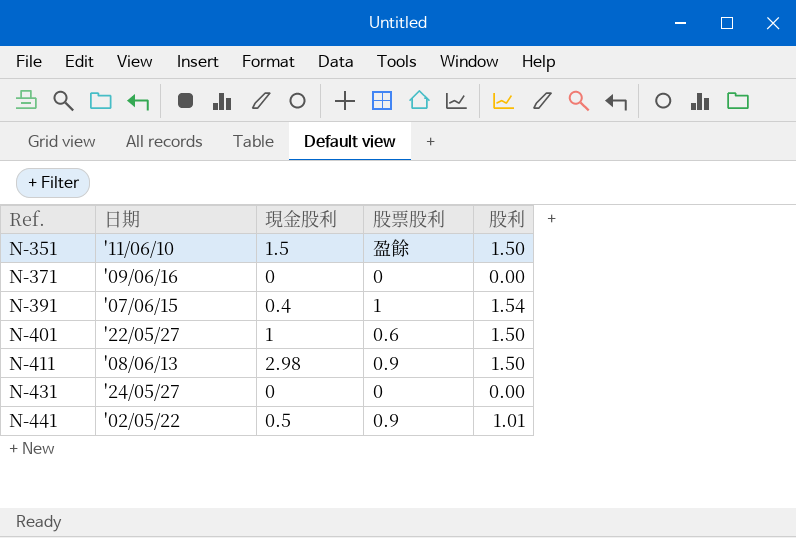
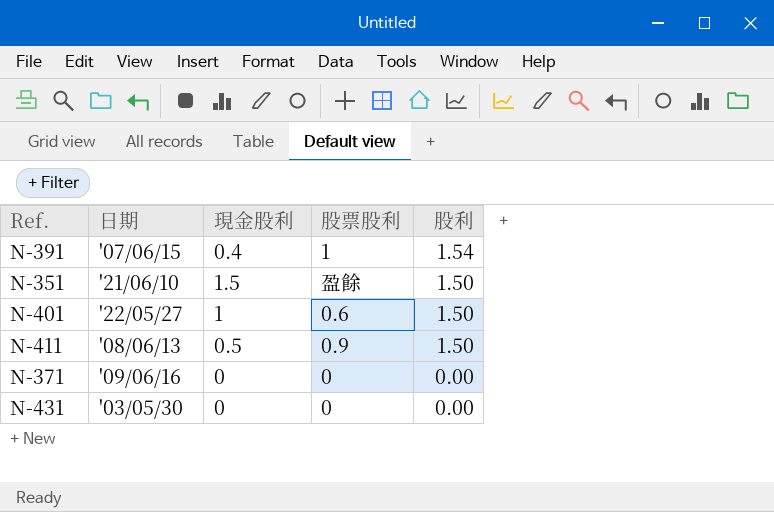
row order: Ref. ascending -> 股利 descending
row N-441: '02/05/22 | 0.5 | 0.9 | 1.01 -> none
N-351 | 日期: '11/06/10 -> '21/06/10
N-411 | 現金股利: 2.98 -> 0.5
N-431 | 日期: '24/05/27 -> '03/05/30

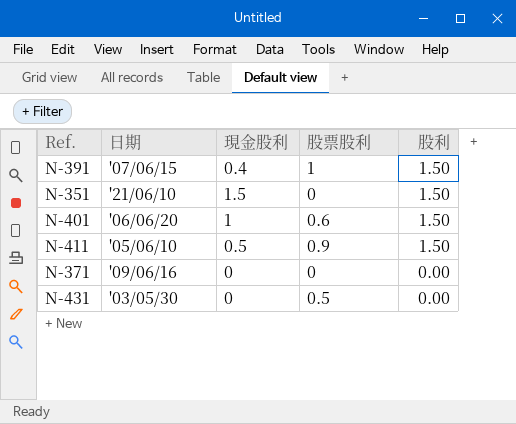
N-391 | 股利: 1.54 -> 1.50
N-351 | 股票股利: 盈餘 -> 0
N-401 | 日期: '22/05/27 -> '06/06/20
N-411 | 日期: '08/06/13 -> '05/06/10
N-431 | 股票股利: 0 -> 0.5

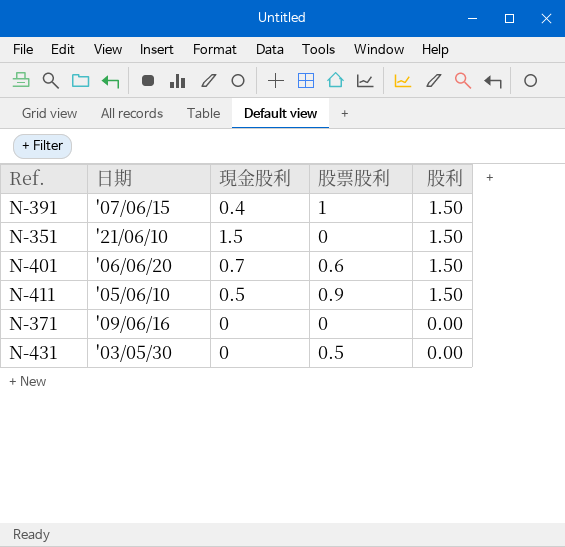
N-401 | 現金股利: 1 -> 0.7

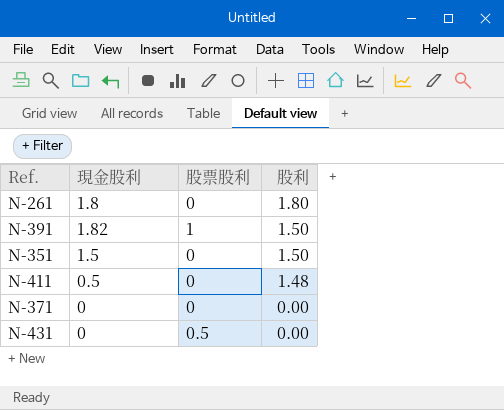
column 日期 | position: 2 -> none
row N-401: '06/06/20 | 0.7 | 0.6 | 1.50 -> none
row N-261: none -> 1.8 | 0 | 1.80
N-391 | 現金股利: 0.4 -> 1.82
N-411 | 股票股利: 0.9 -> 0
N-411 | 股利: 1.50 -> 1.48

